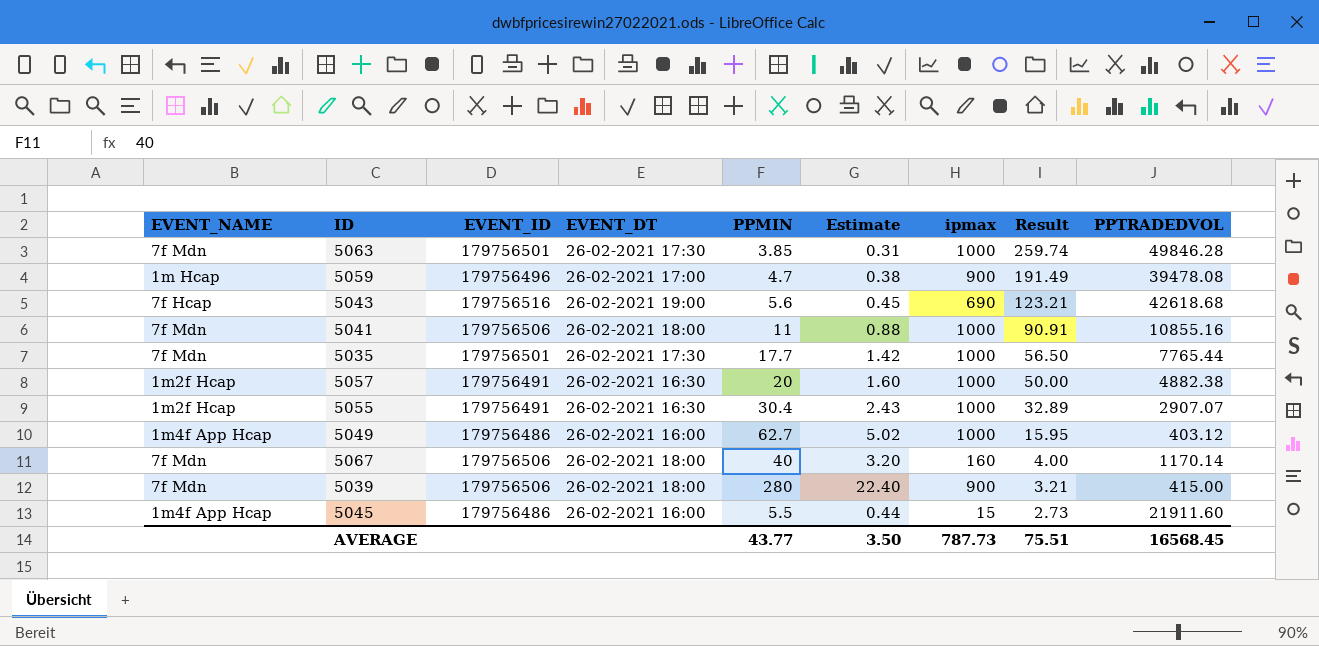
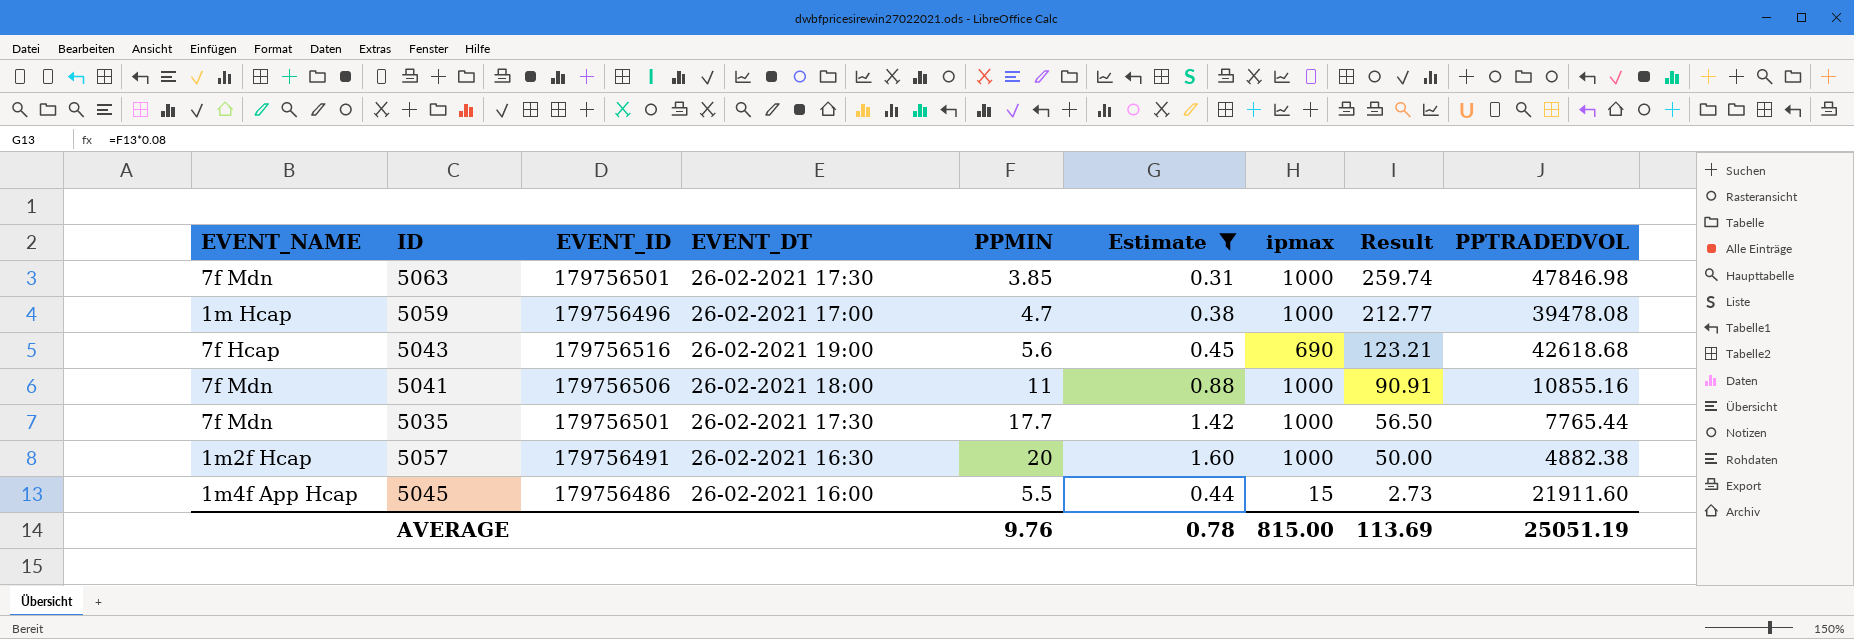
filter: none -> Estimate <= 1.60
5063 | PPTRADEDVOL: 49846.28 -> 47846.98
5059 | ipmax: 900 -> 1000
5059 | Result: 191.49 -> 212.77
AVERAGE | PPMIN: 43.77 -> 9.76
AVERAGE | Estimate: 3.50 -> 0.78
AVERAGE | ipmax: 787.73 -> 815.00
AVERAGE | Result: 75.51 -> 113.69
AVERAGE | PPTRADEDVOL: 16568.45 -> 25051.19

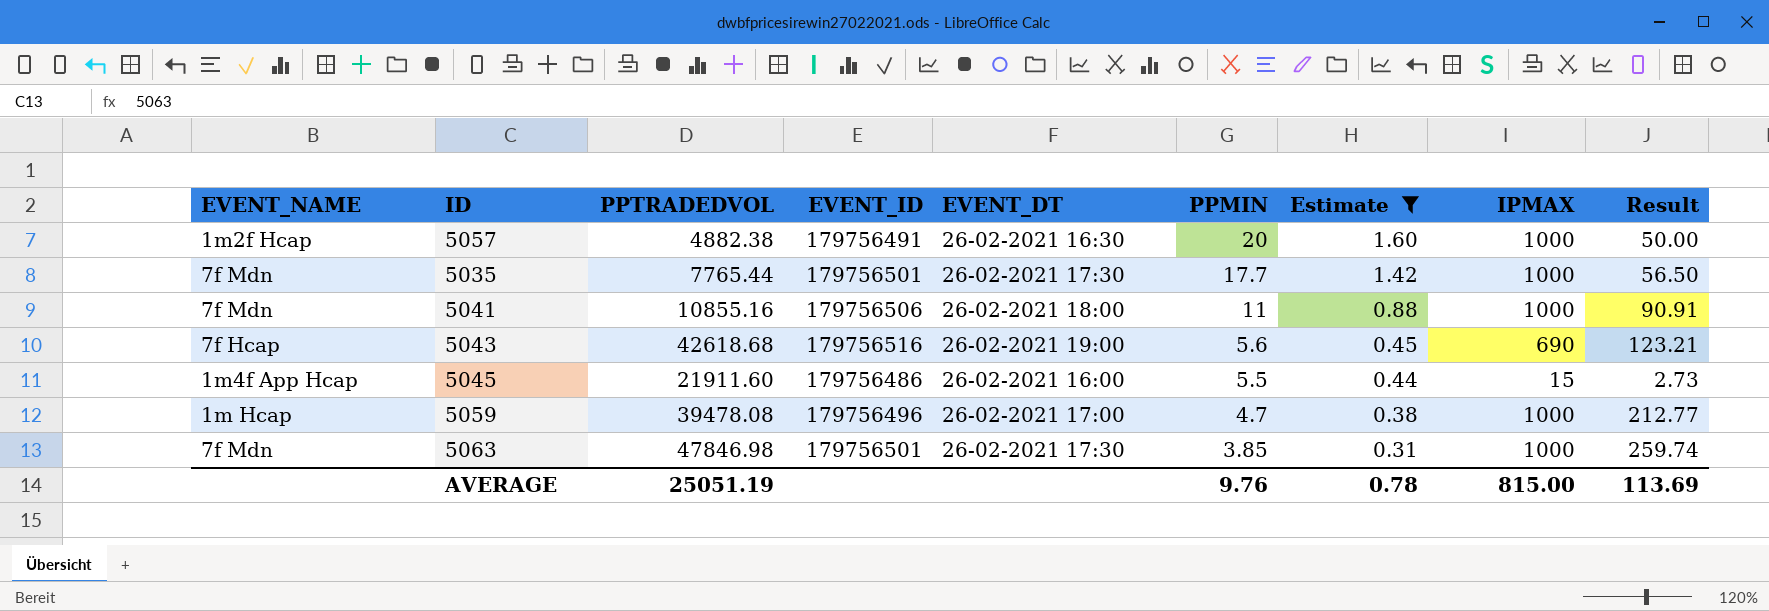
row order: Result descending -> PPMIN descending
column PPTRADEDVOL | position: 9 -> 3
column name: ipmax -> IPMAX

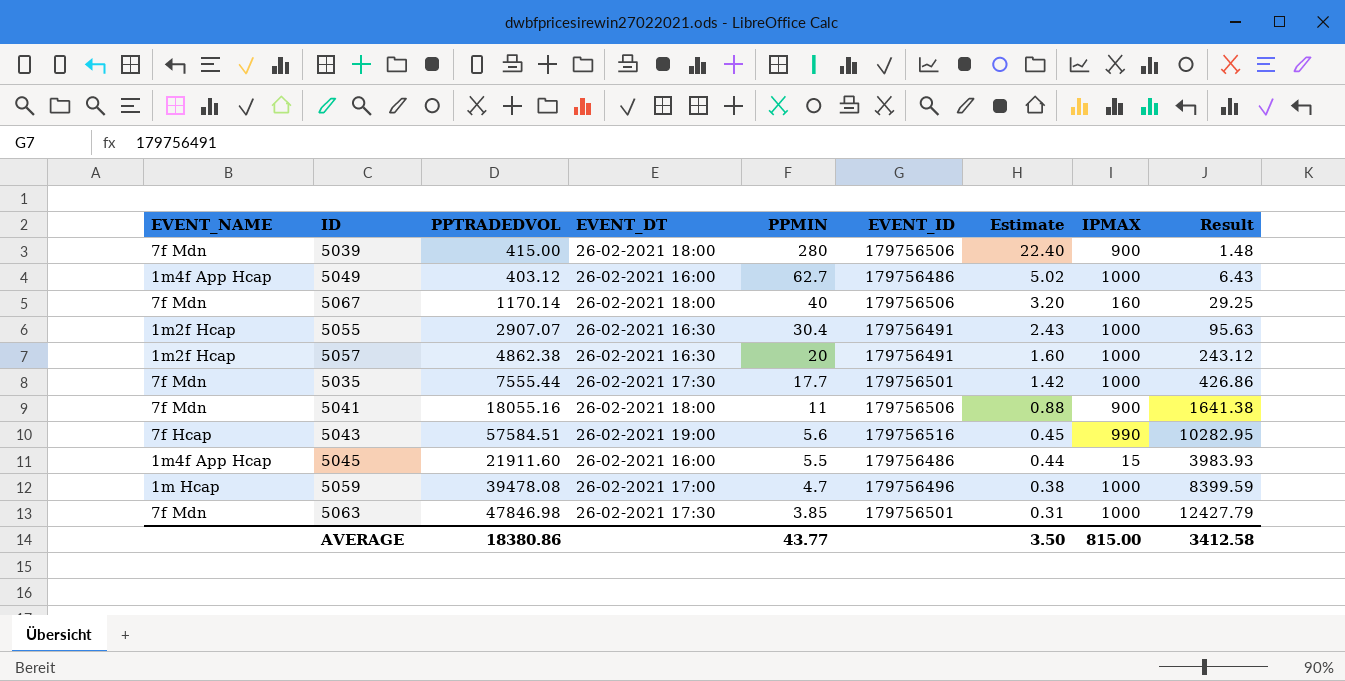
filter: Estimate <= 1.60 -> none
column EVENT_ID | position: 4 -> 6
column Result | formula: [IPMAX] / [PPMIN] -> [PPTRADEDVOL] / [PPMIN]
5057 | PPTRADEDVOL: 4882.38 -> 4862.38
5035 | PPTRADEDVOL: 7765.44 -> 7555.44
5041 | PPTRADEDVOL: 10855.16 -> 18055.16
5041 | IPMAX: 1000 -> 900
5043 | PPTRADEDVOL: 42618.68 -> 57584.51
5043 | IPMAX: 690 -> 990
AVERAGE | PPTRADEDVOL: 25051.19 -> 18380.86
AVERAGE | PPMIN: 9.76 -> 43.77
AVERAGE | Estimate: 0.78 -> 3.50
AVERAGE | Result: 113.69 -> 3412.58

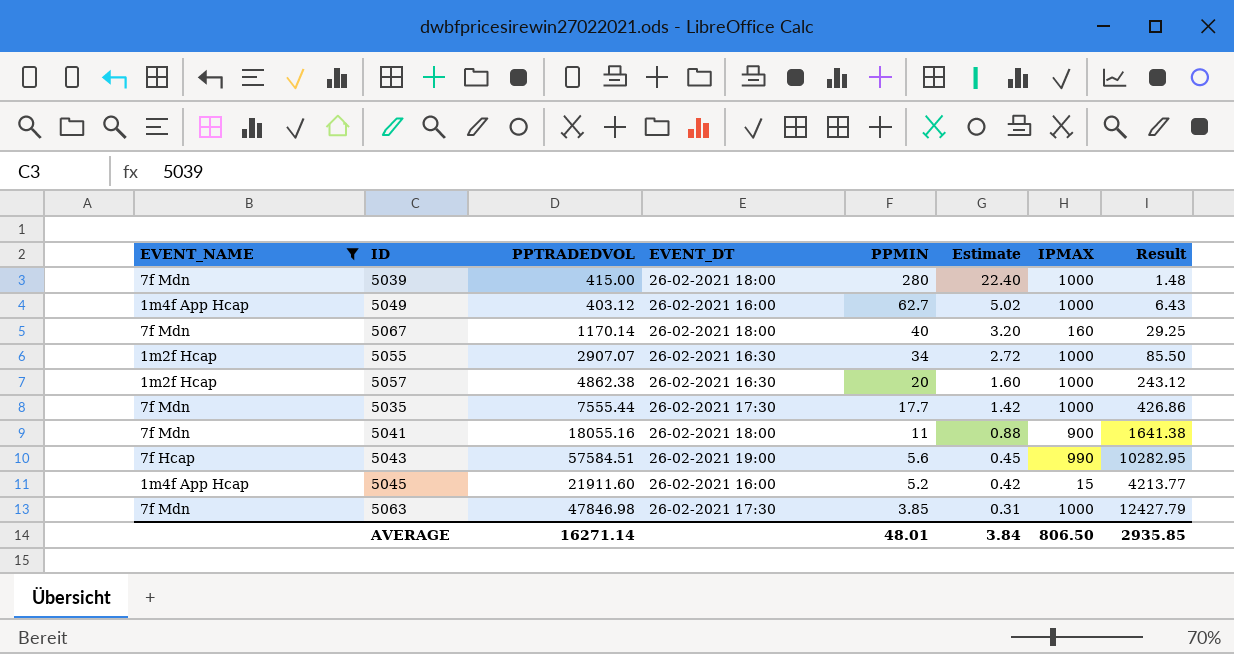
filter: none -> EVENT_NAME != 1m Hcap
column EVENT_ID | position: 6 -> none
5039 | IPMAX: 900 -> 1000
5055 | PPMIN: 30.4 -> 34
5055 | Estimate: 2.43 -> 2.72
5055 | Result: 95.63 -> 85.50
5045 | PPMIN: 5.5 -> 5.2
5045 | Estimate: 0.44 -> 0.42
5045 | Result: 3983.93 -> 4213.77
AVERAGE | PPTRADEDVOL: 18380.86 -> 16271.14
AVERAGE | PPMIN: 43.77 -> 48.01
AVERAGE | Estimate: 3.50 -> 3.84
AVERAGE | IPMAX: 815.00 -> 806.50
AVERAGE | Result: 3412.58 -> 2935.85

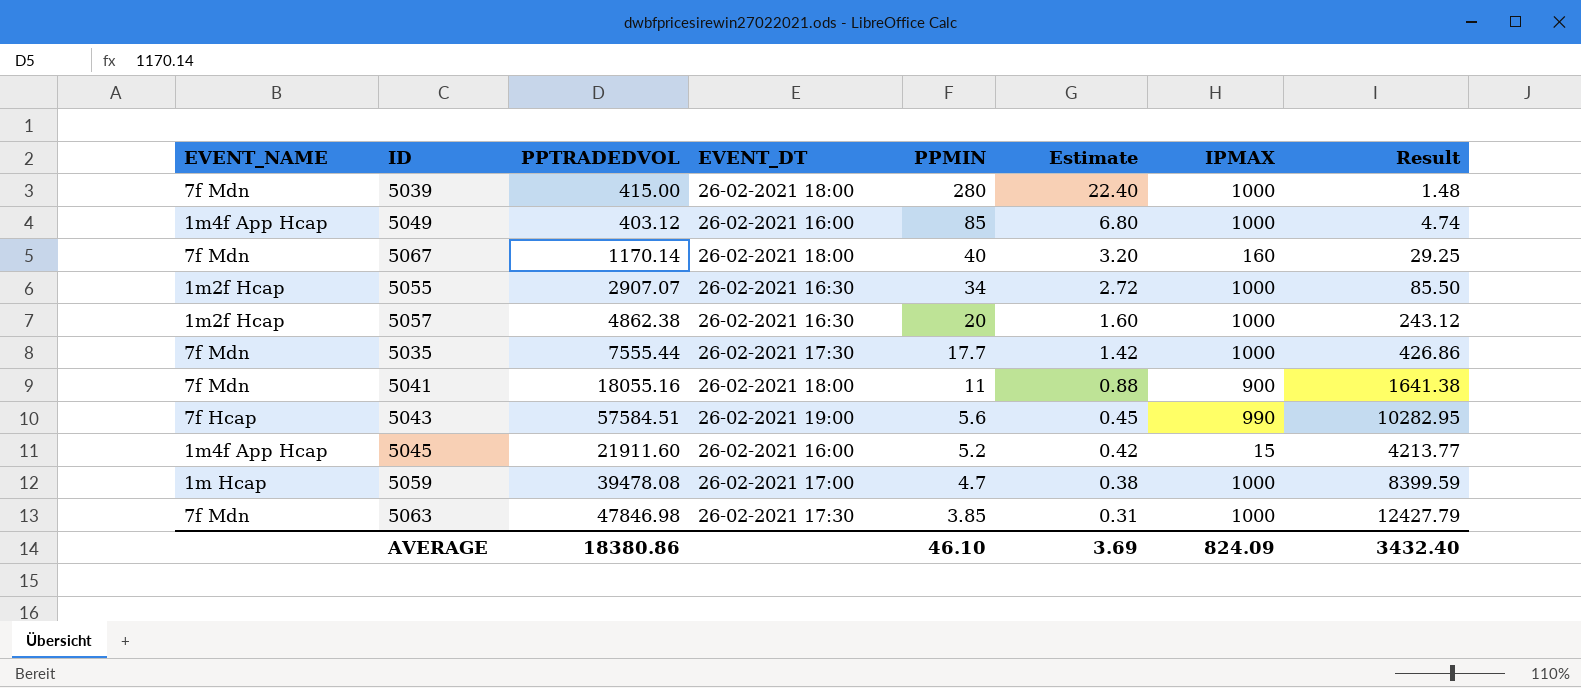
filter: EVENT_NAME != 1m Hcap -> none
5049 | PPMIN: 62.7 -> 85
5049 | Estimate: 5.02 -> 6.80
5049 | Result: 6.43 -> 4.74
AVERAGE | PPTRADEDVOL: 16271.14 -> 18380.86
AVERAGE | PPMIN: 48.01 -> 46.10
AVERAGE | Estimate: 3.84 -> 3.69
AVERAGE | IPMAX: 806.50 -> 824.09
AVERAGE | Result: 2935.85 -> 3432.40

